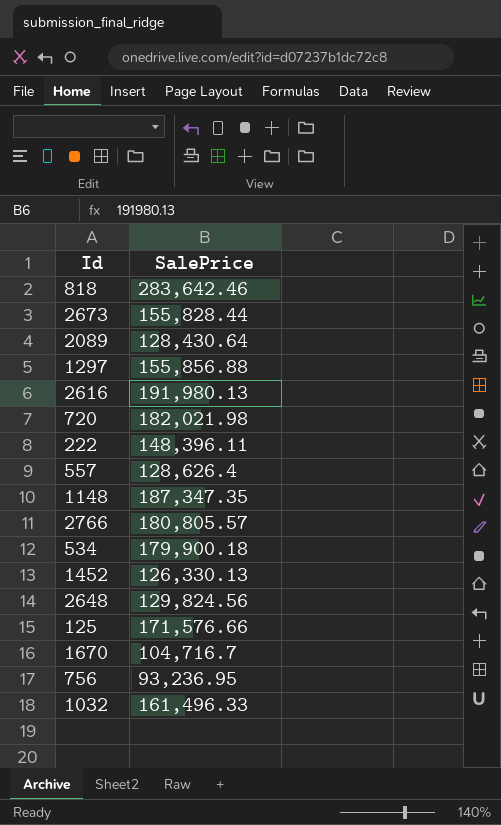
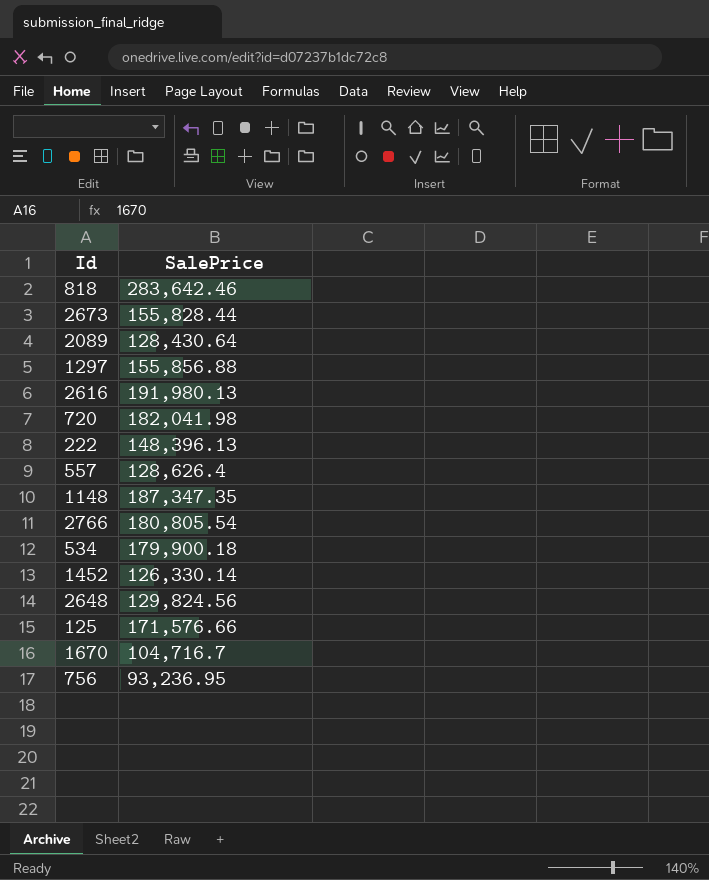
row 1032: 161,496.33 -> none
720 | SalePrice: 182,021.98 -> 182,041.98
222 | SalePrice: 148,396.11 -> 148,396.13
2766 | SalePrice: 180,805.57 -> 180,805.54
1452 | SalePrice: 126,330.13 -> 126,330.14

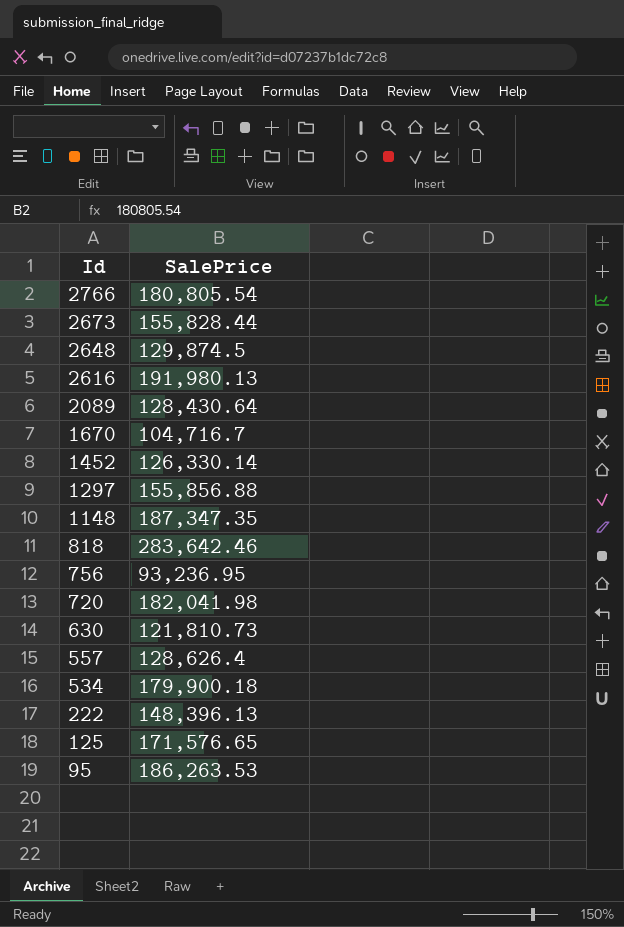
row order: none -> Id descending
2648 | SalePrice: 129,824.56 -> 129,874.5
row 630: none -> 121,810.73
125 | SalePrice: 171,576.66 -> 171,576.65
row 95: none -> 186,263.53

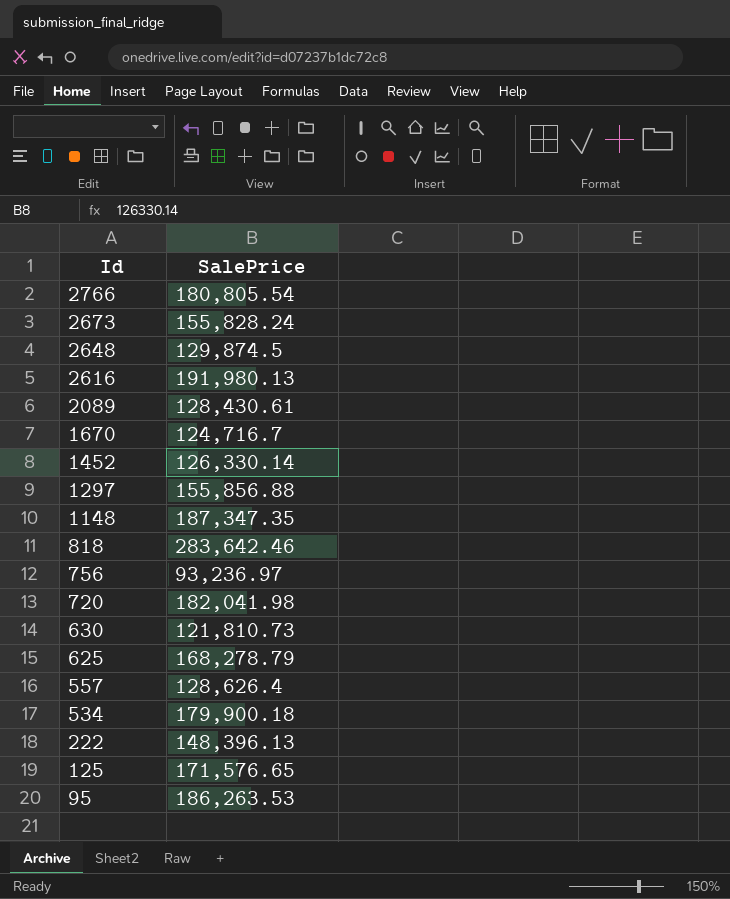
2673 | SalePrice: 155,828.44 -> 155,828.24
2089 | SalePrice: 128,430.64 -> 128,430.61
1670 | SalePrice: 104,716.7 -> 124,716.7
756 | SalePrice: 93,236.95 -> 93,236.97
row 625: none -> 168,278.79

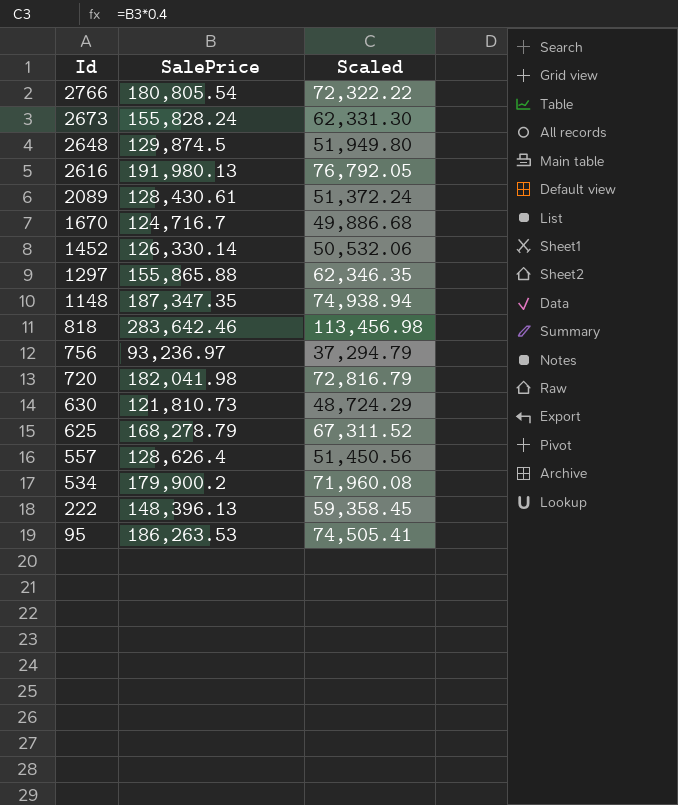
column Scaled | formula: none -> [SalePrice] * 0.4
row 125: 171,576.65 -> none
1297 | SalePrice: 155,856.88 -> 155,865.88
534 | SalePrice: 179,900.18 -> 179,900.2

